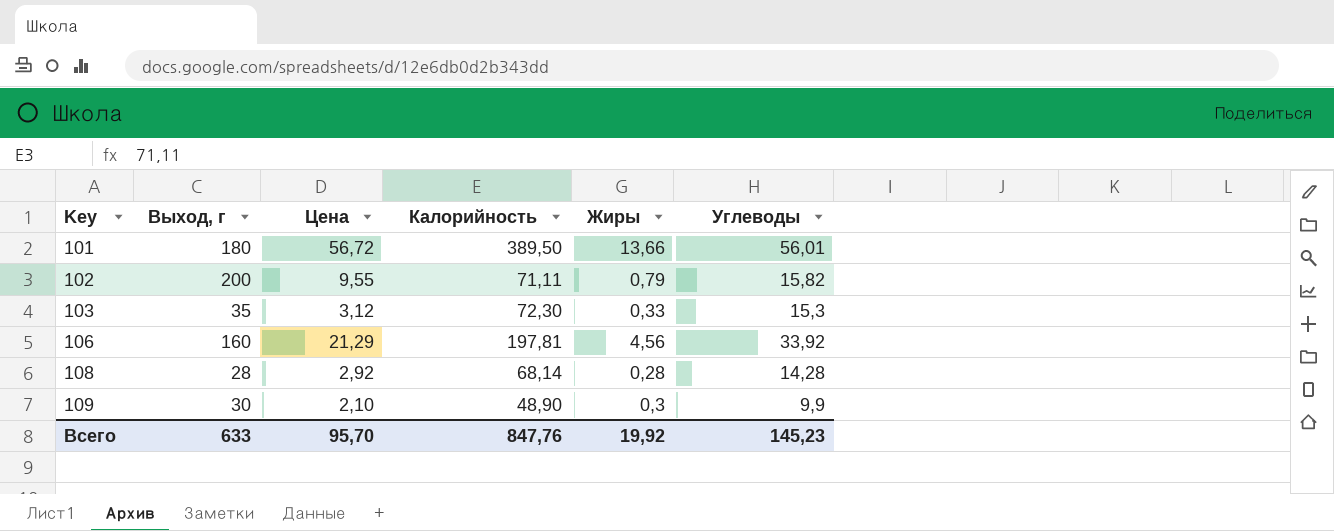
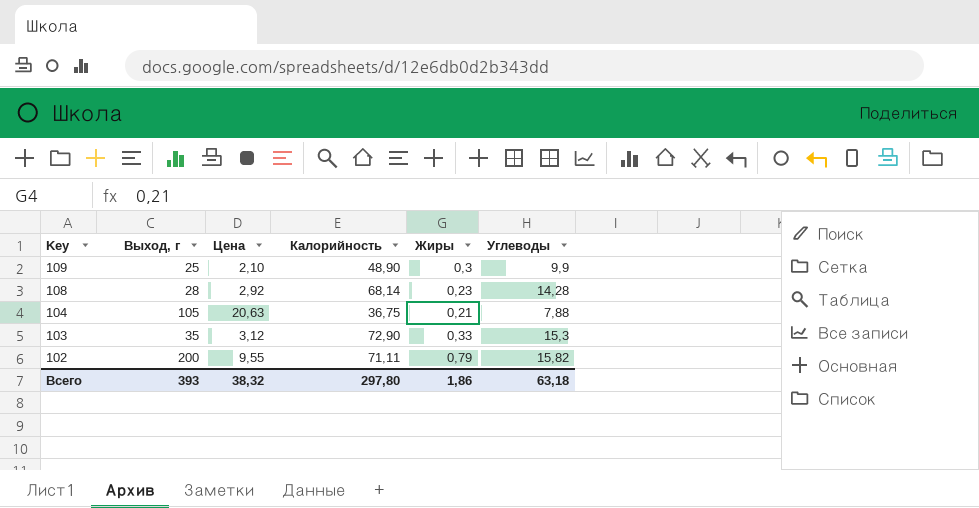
row order: Key ascending -> Key descending
row 101: 180 | 56,72 | 389,50 | 13,66 | 56,01 -> none
row 106: 160 | 21,29 | 197,81 | 4,56 | 33,92 -> none
109 | Выход, г: 30 -> 25
108 | Жиры: 0,28 -> 0,23
row 104: none -> 105 | 20,63 | 36,75 | 0,21 | 7,88
103 | Калорийность: 72,30 -> 72,90
Всего | Выход, г: 633 -> 393
Всего | Цена: 95,70 -> 38,32
Всего | Калорийность: 847,76 -> 297,80
Всего | Жиры: 19,92 -> 1,86
Всего | Углеводы: 145,23 -> 63,18

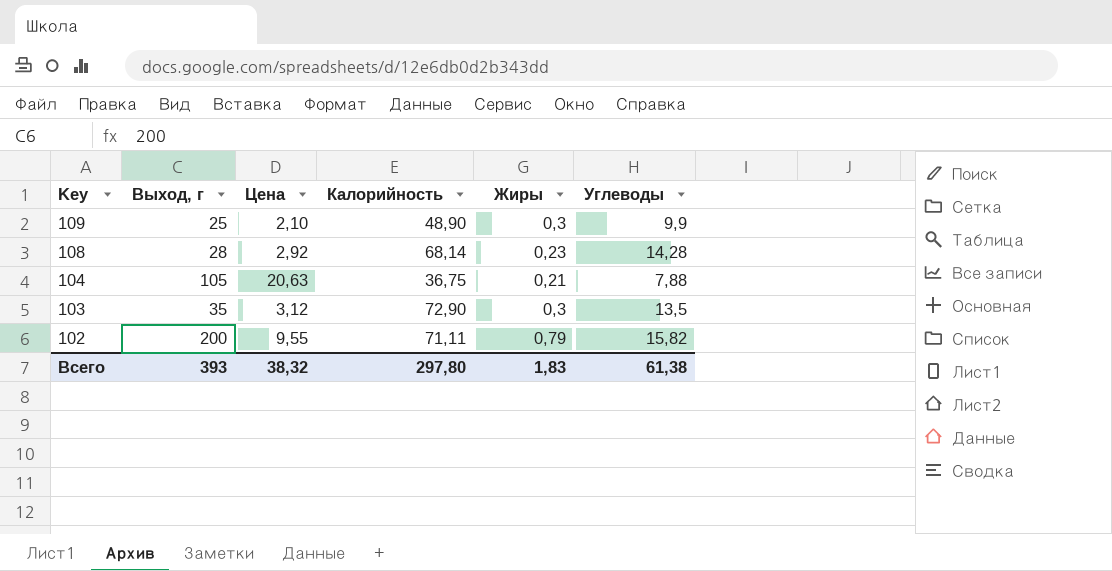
103 | Жиры: 0,33 -> 0,3
103 | Углеводы: 15,3 -> 13,5
Всего | Жиры: 1,86 -> 1,83
Всего | Углеводы: 63,18 -> 61,38

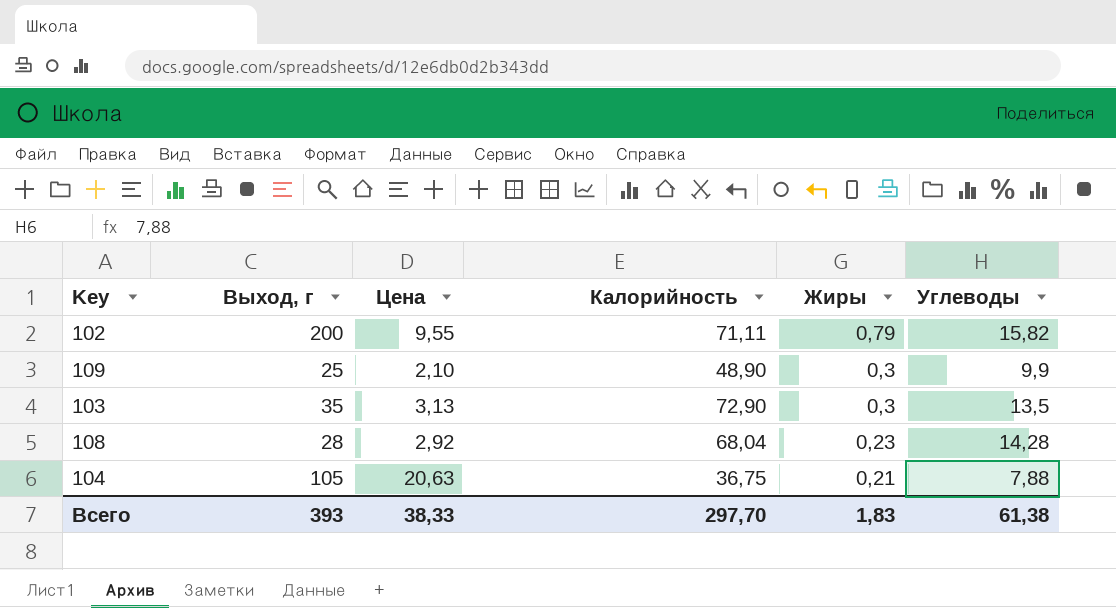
row order: Key descending -> Жиры descending
103 | Цена: 3,12 -> 3,13
108 | Калорийность: 68,14 -> 68,04
Всего | Цена: 38,32 -> 38,33
Всего | Калорийность: 297,80 -> 297,70

